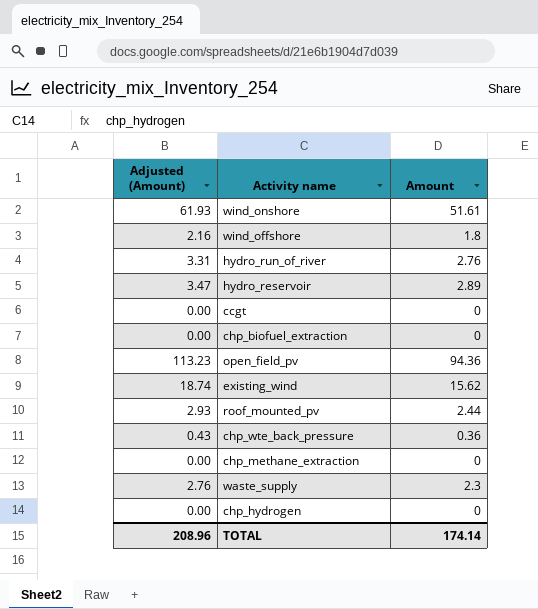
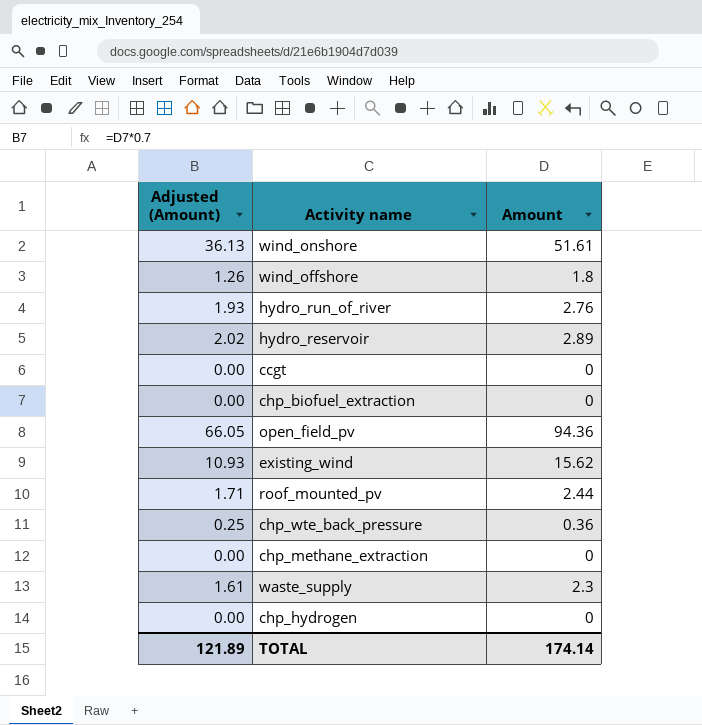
column Adjusted (Amount) | formula: [Amount] * 1.2 -> [Amount] * 0.7
TOTAL | Adjusted (Amount): 208.96 -> 121.89

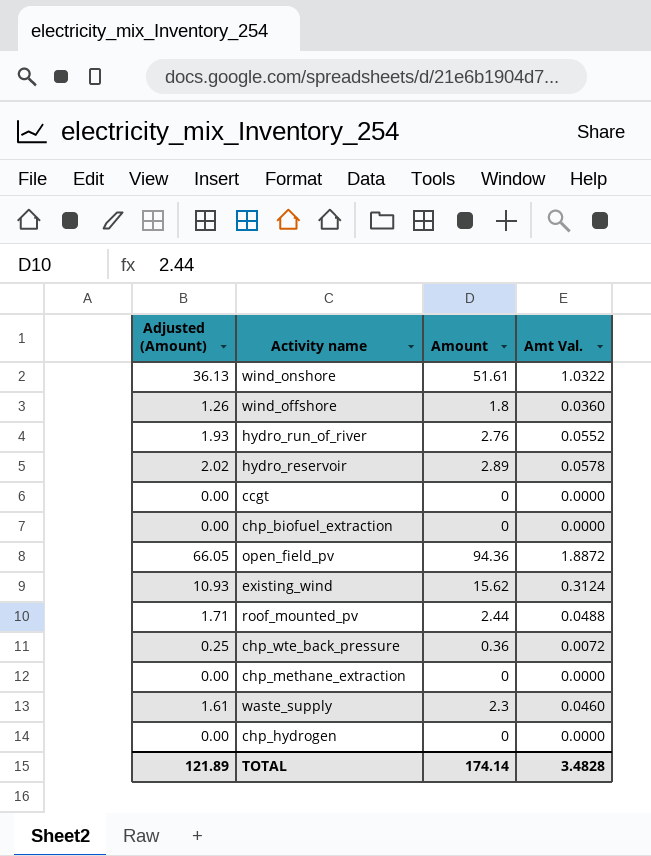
column Amt Val. | formula: none -> [Amount] * 0.02

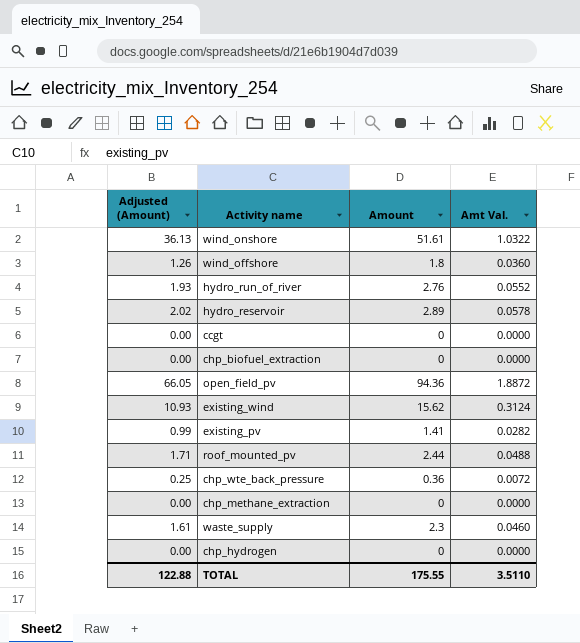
row existing_pv: none -> 0.99 | 1.41 | 0.0282
TOTAL | Adjusted (Amount): 121.89 -> 122.88
TOTAL | Amount: 174.14 -> 175.55
TOTAL | Amt Val.: 3.4828 -> 3.5110

